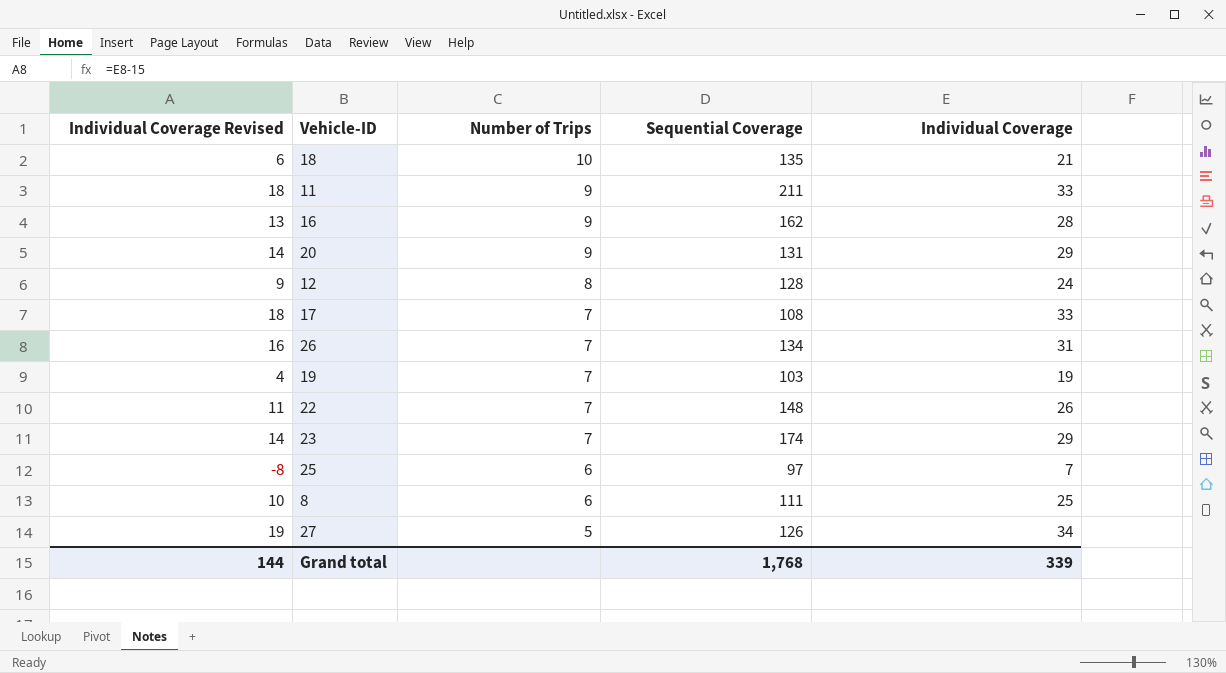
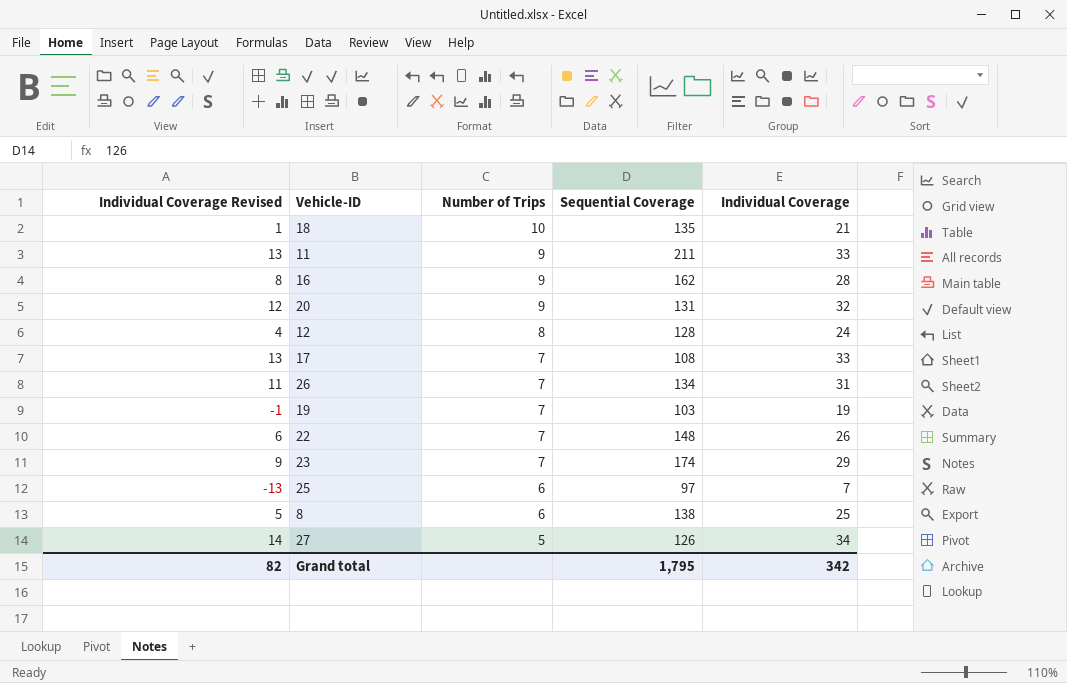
column Individual Coverage Revised | formula: [Individual Coverage] - 15 -> [Individual Coverage] - 20
20 | Individual Coverage: 29 -> 32
8 | Sequential Coverage: 111 -> 138
Grand total | Individual Coverage Revised: 144 -> 82
Grand total | Sequential Coverage: 1,768 -> 1,795
Grand total | Individual Coverage: 339 -> 342

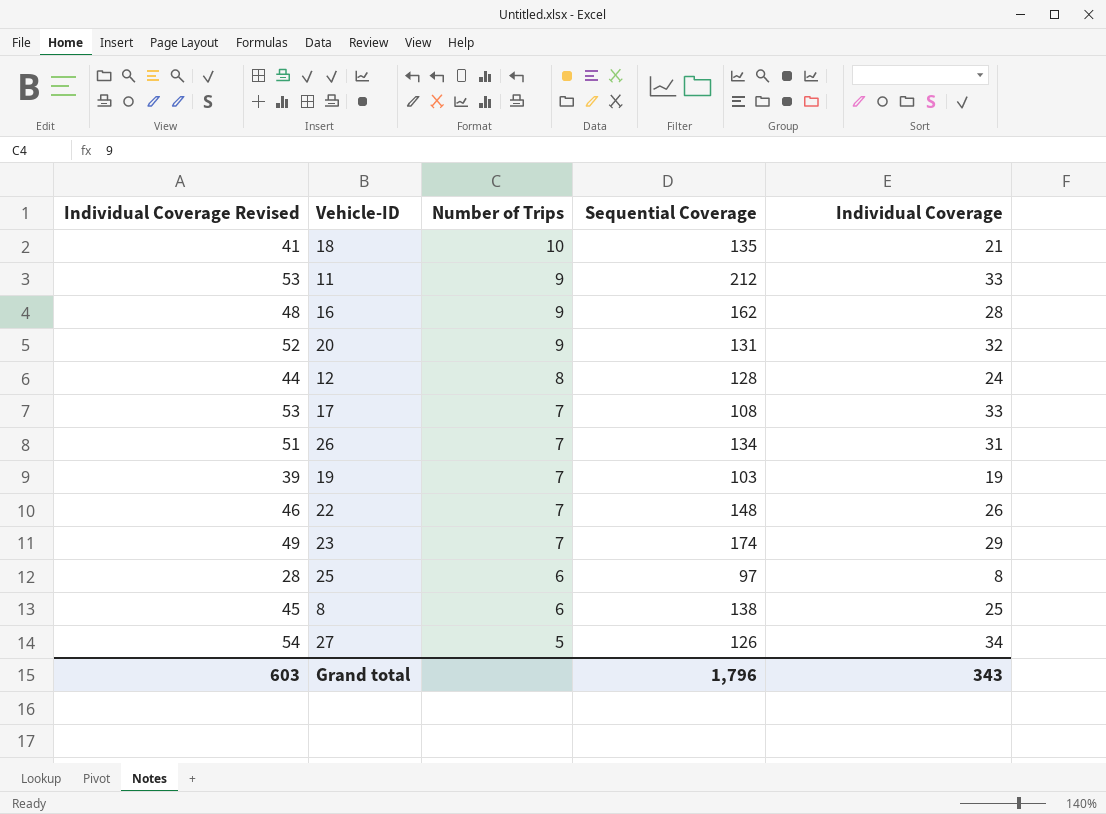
column Individual Coverage Revised | formula: [Individual Coverage] - 20 -> [Individual Coverage] + 20
11 | Sequential Coverage: 211 -> 212
25 | Individual Coverage: 7 -> 8
Grand total | Individual Coverage Revised: 82 -> 603
Grand total | Sequential Coverage: 1,795 -> 1,796
Grand total | Individual Coverage: 342 -> 343

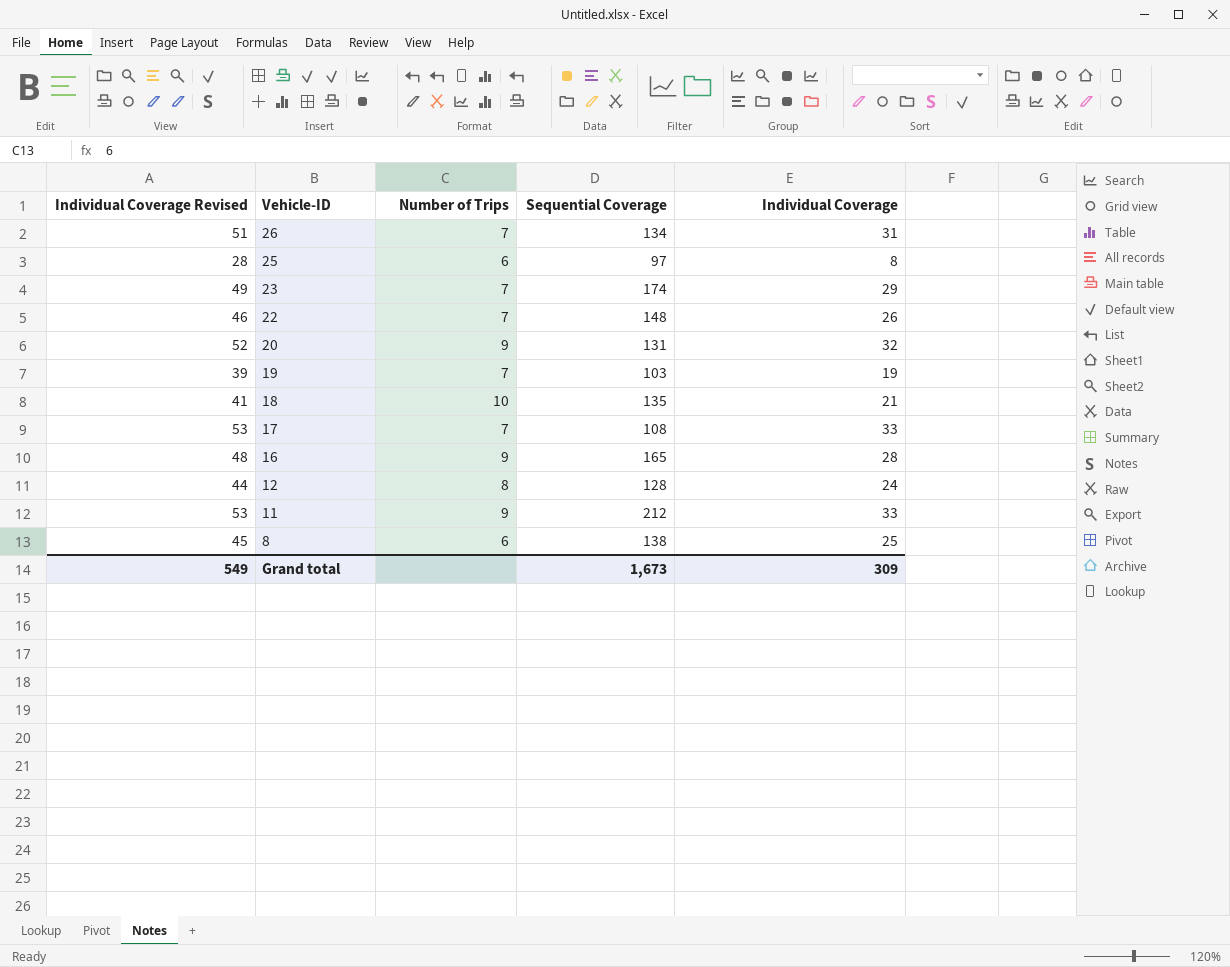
row order: Number of Trips descending -> Vehicle-ID descending
row 27: 54 | 5 | 126 | 34 -> none
16 | Sequential Coverage: 162 -> 165
Grand total | Individual Coverage Revised: 603 -> 549
Grand total | Sequential Coverage: 1,796 -> 1,673
Grand total | Individual Coverage: 343 -> 309

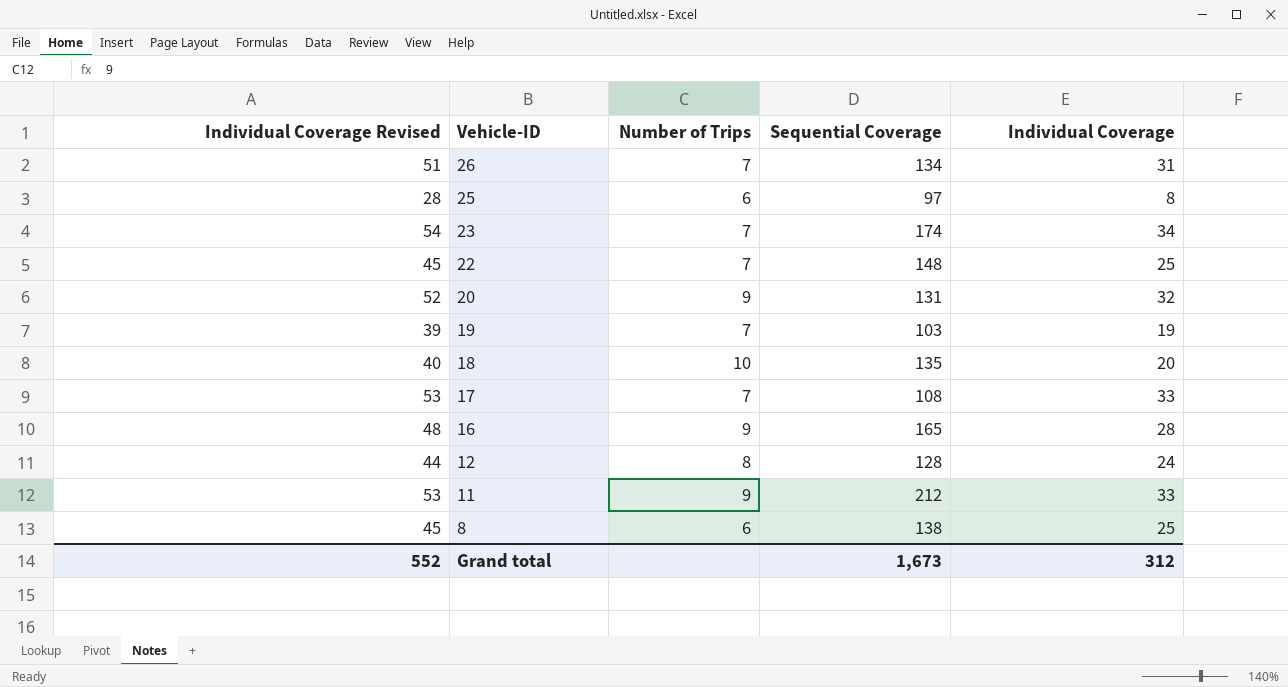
23 | Individual Coverage Revised: 49 -> 54
23 | Individual Coverage: 29 -> 34
22 | Individual Coverage Revised: 46 -> 45
22 | Individual Coverage: 26 -> 25
18 | Individual Coverage Revised: 41 -> 40
18 | Individual Coverage: 21 -> 20
Grand total | Individual Coverage Revised: 549 -> 552
Grand total | Individual Coverage: 309 -> 312

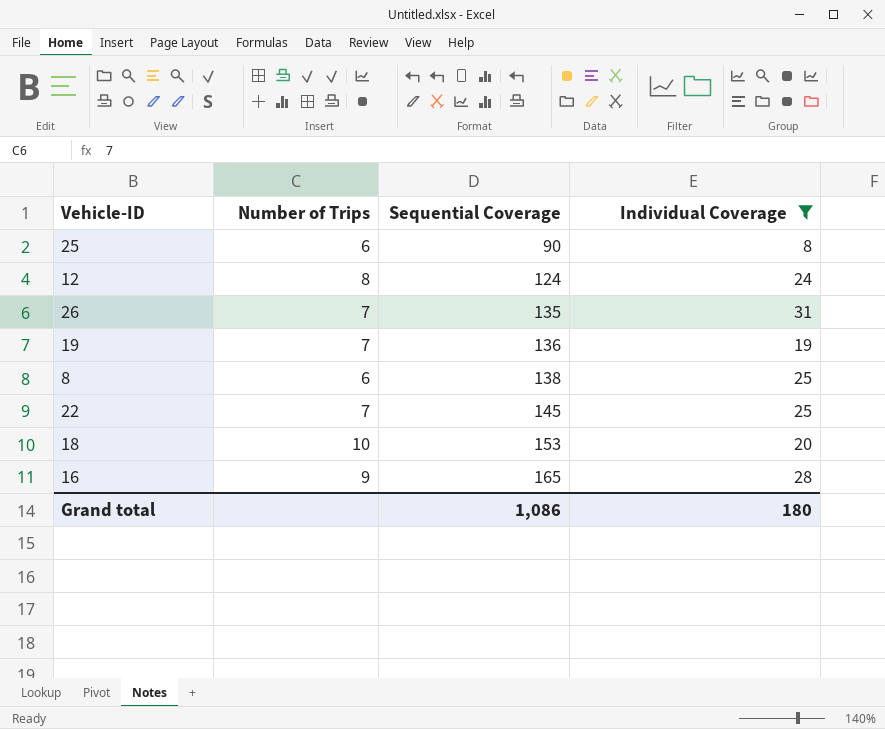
filter: none -> Individual Coverage <= 31
row order: Vehicle-ID descending -> Sequential Coverage ascending
column Individual Coverage Revised | formula: [Individual Coverage] + 20 -> none
25 | Sequential Coverage: 97 -> 90
12 | Sequential Coverage: 128 -> 124
26 | Sequential Coverage: 134 -> 135
19 | Sequential Coverage: 103 -> 136
22 | Sequential Coverage: 148 -> 145
18 | Sequential Coverage: 135 -> 153
Grand total | Sequential Coverage: 1,673 -> 1,086
Grand total | Individual Coverage: 312 -> 180

